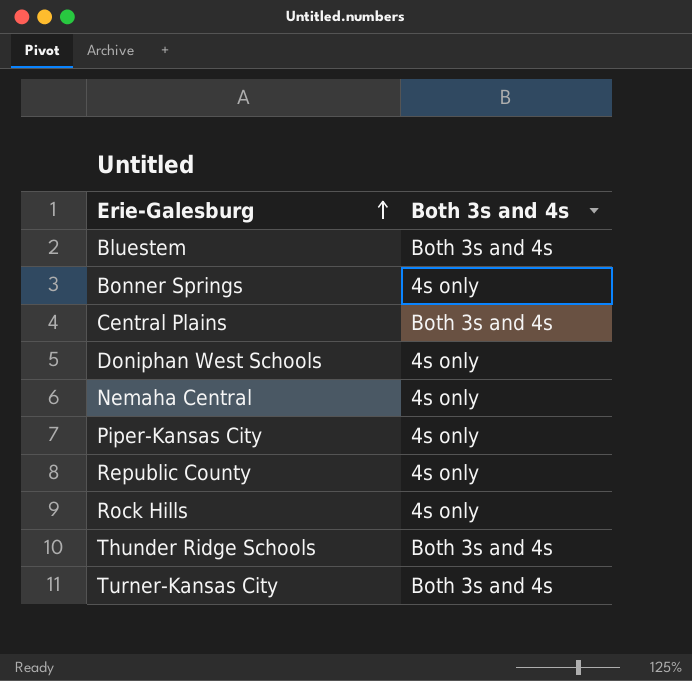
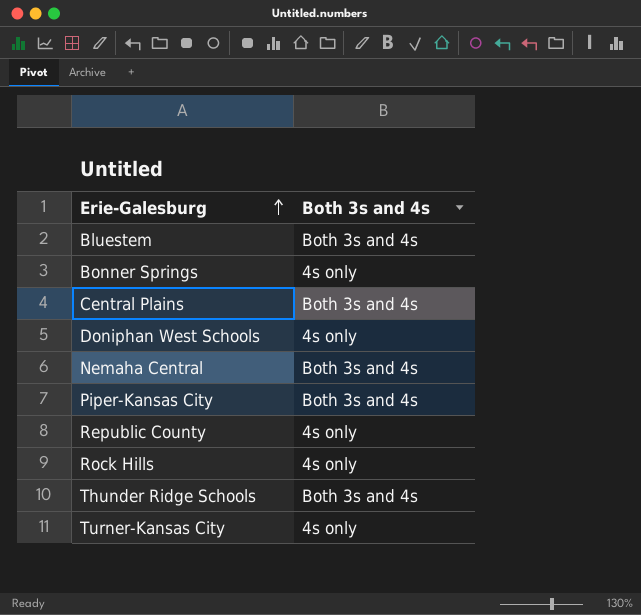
Nemaha Central | Both 3s and 4s: 4s only -> Both 3s and 4s
Piper-Kansas City | Both 3s and 4s: 4s only -> Both 3s and 4s
Turner-Kansas City | Both 3s and 4s: Both 3s and 4s -> 4s only

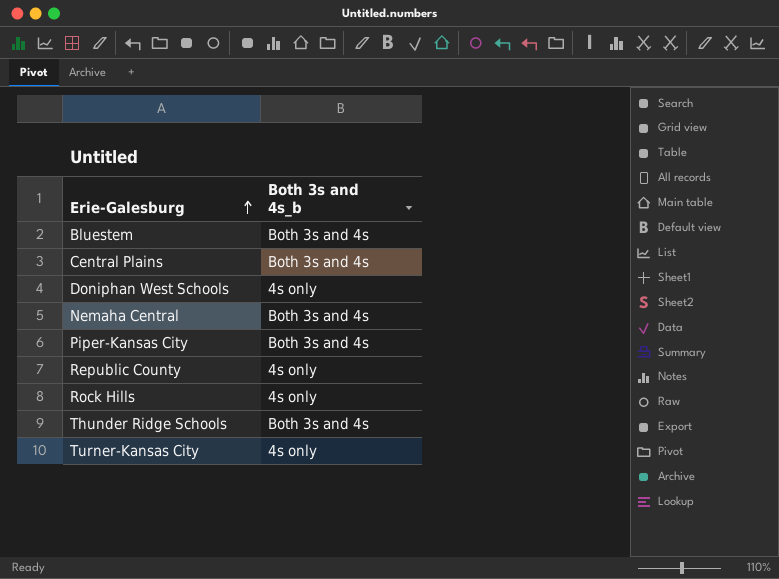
column name: Both 3s and 4s -> Both 3s and 4s_b
row Bonner Springs: 4s only -> none

